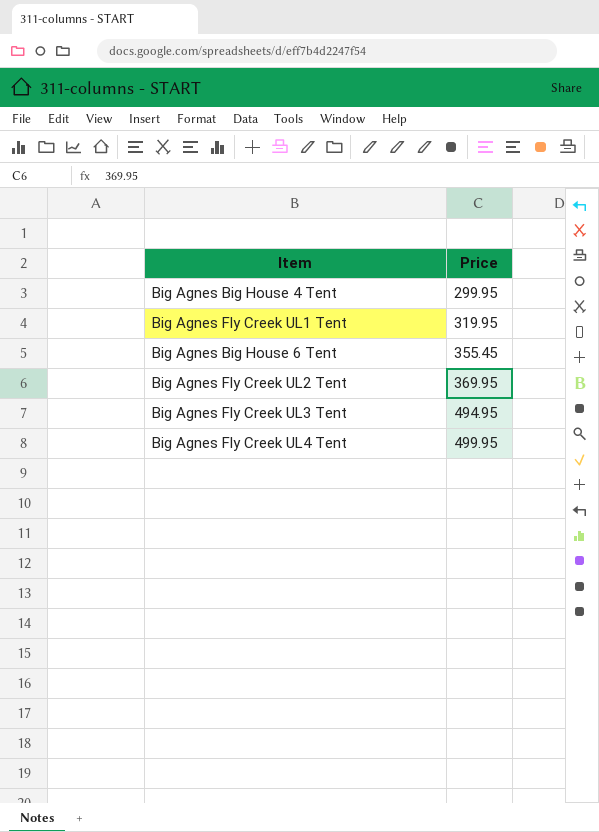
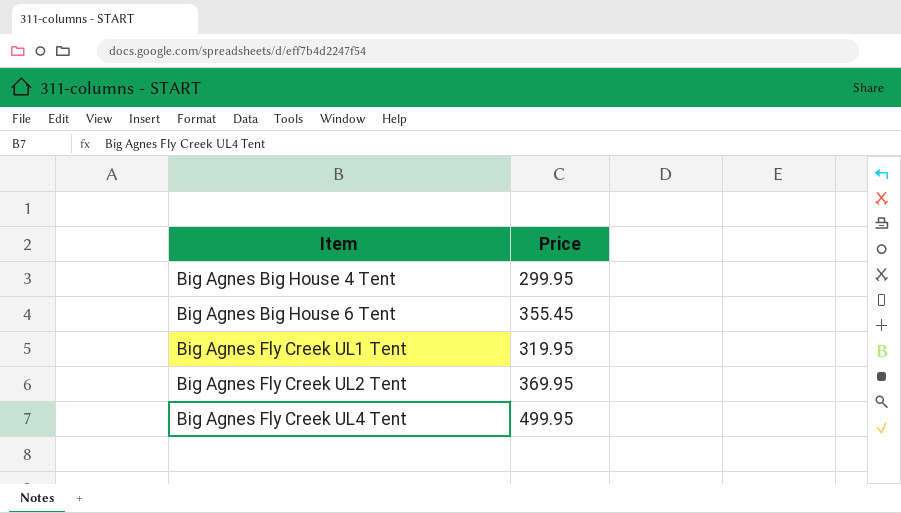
row order: Price ascending -> Item ascending
row Big Agnes Fly Creek UL3 Tent: 494.95 -> none

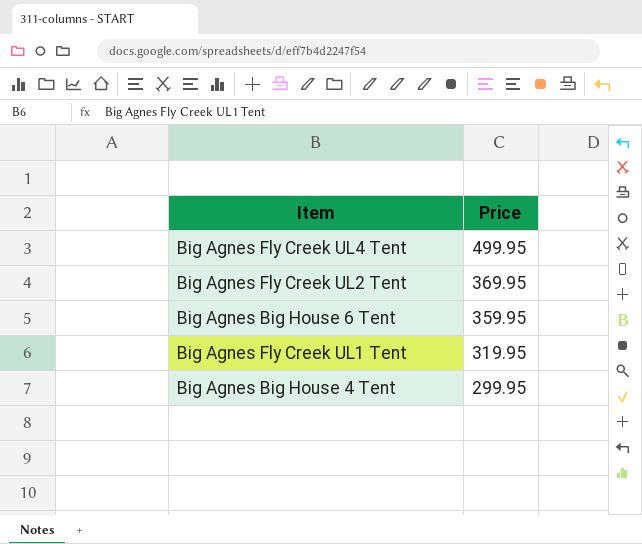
row order: Item ascending -> Price descending
Big Agnes Big House 6 Tent | Price: 355.45 -> 359.95

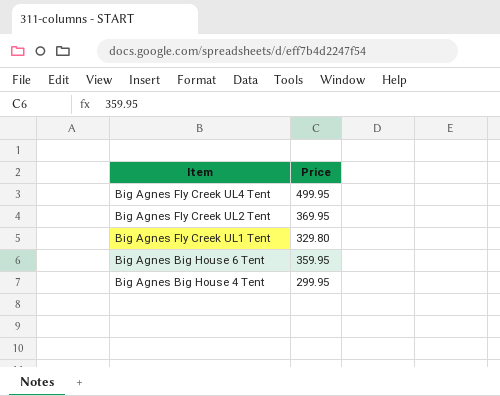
row order: Price descending -> Item descending
Big Agnes Fly Creek UL1 Tent | Price: 319.95 -> 329.80

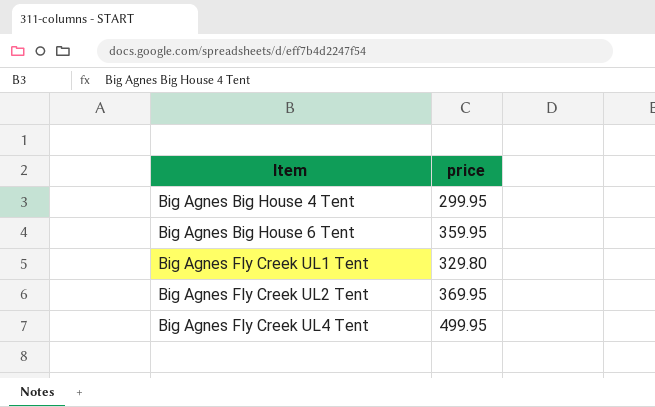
row order: Item descending -> Item ascending
column name: Price -> price

